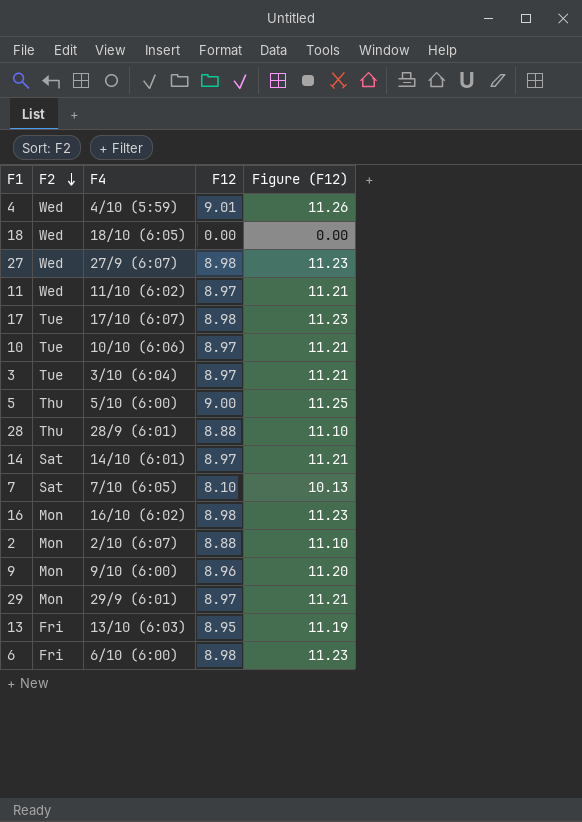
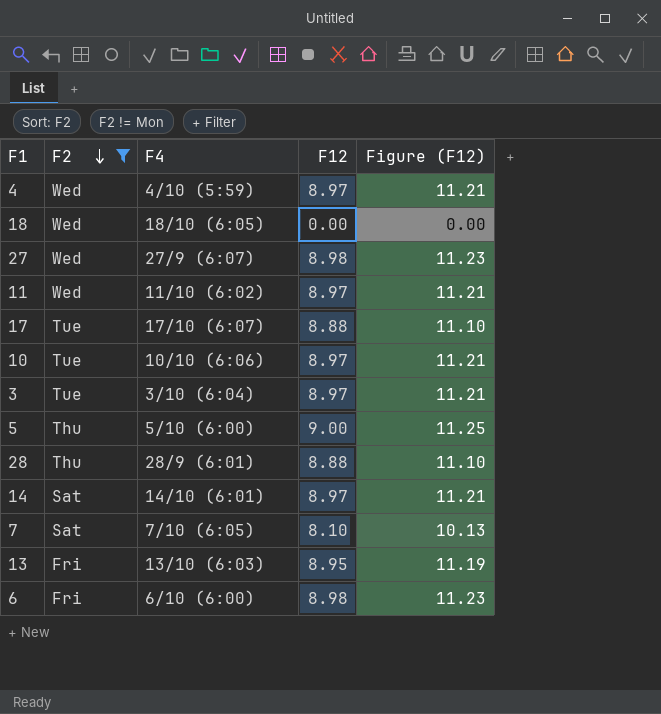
filter: none -> F2 != Mon
4 | F12: 9.01 -> 8.97
4 | Figure (F12): 11.26 -> 11.21
17 | F12: 8.98 -> 8.88
17 | Figure (F12): 11.23 -> 11.10

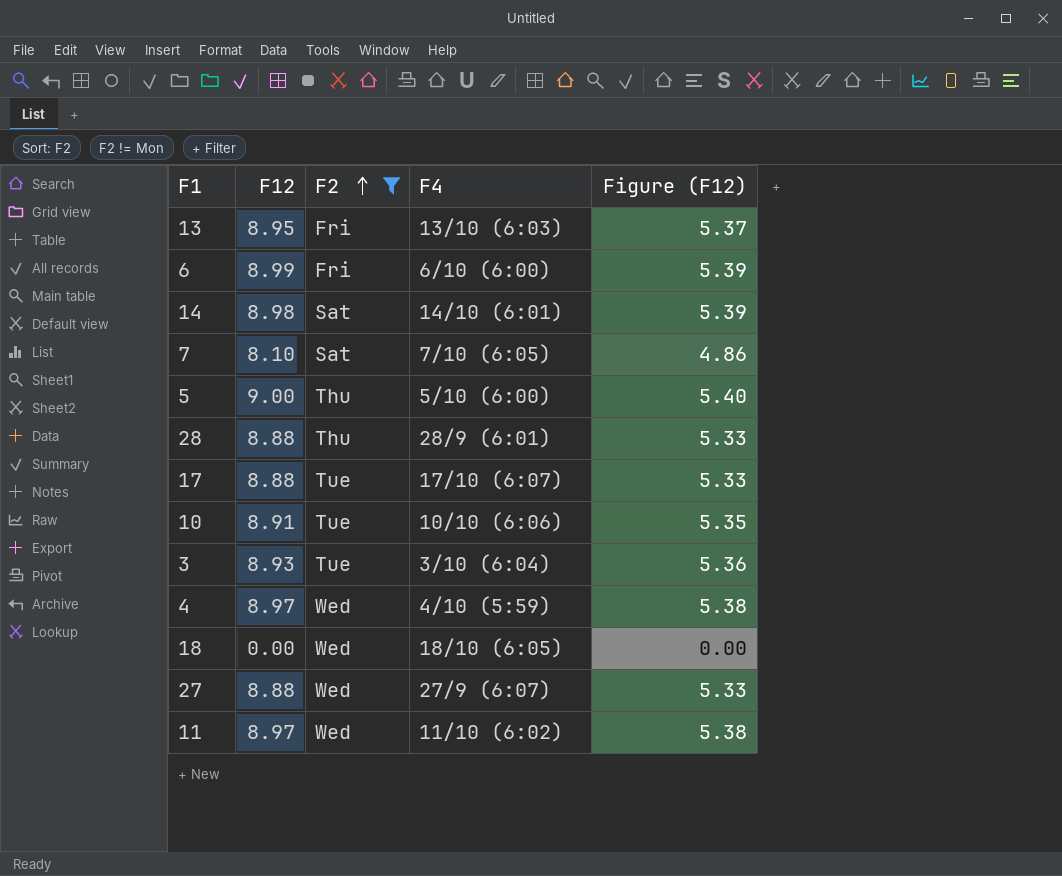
row order: F2 descending -> F2 ascending
column F12 | position: 4 -> 2
column Figure (F12) | formula: [F12] * 1.25 -> [F12] * 0.6
6 | F12: 8.98 -> 8.99
14 | F12: 8.97 -> 8.98
10 | F12: 8.97 -> 8.91
3 | F12: 8.97 -> 8.93
27 | F12: 8.98 -> 8.88

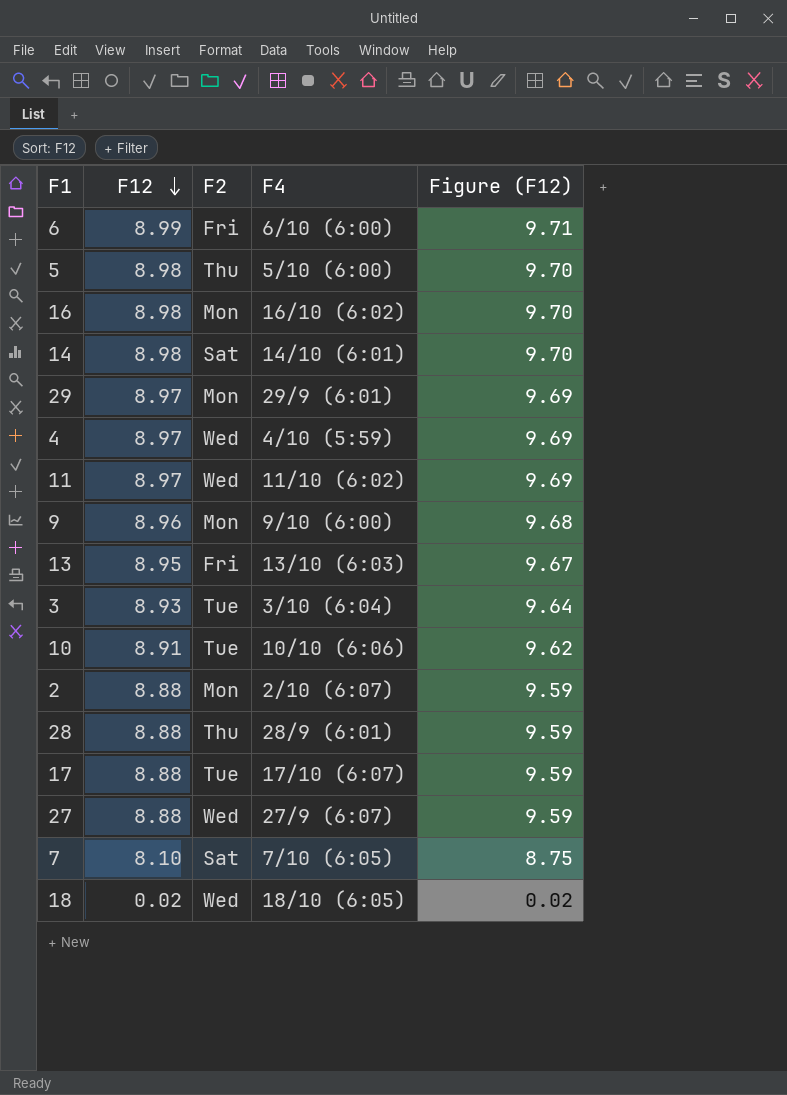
filter: F2 != Mon -> none
row order: F2 ascending -> F12 descending
column Figure (F12) | formula: [F12] * 0.6 -> [F12] * 1.08
5 | F12: 9.00 -> 8.98
18 | F12: 0.00 -> 0.02

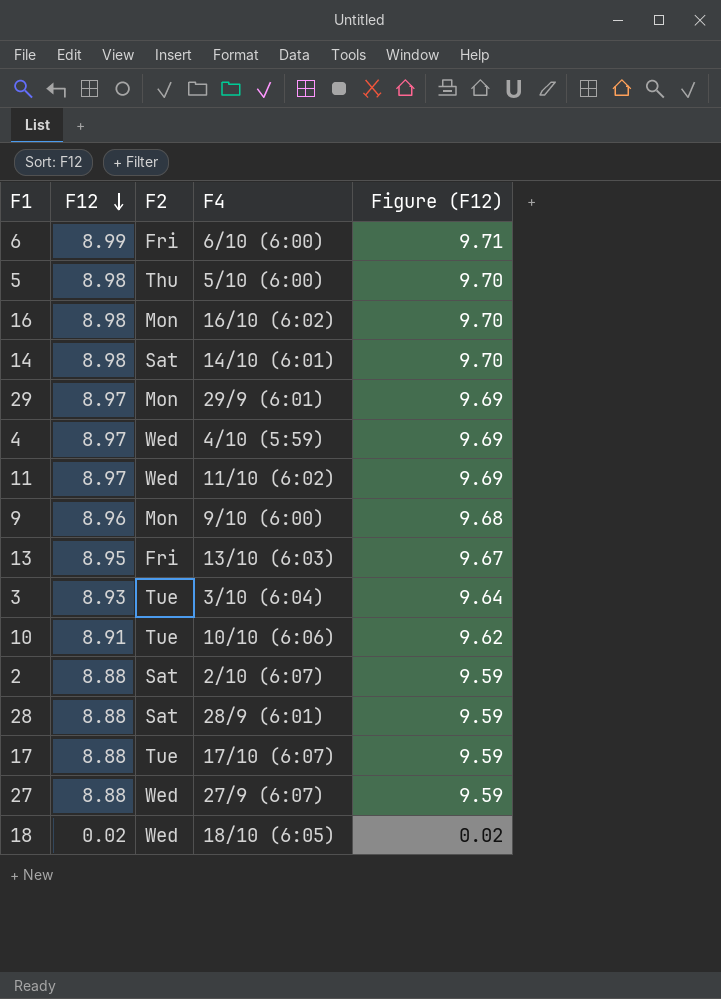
row 7: 8.10 | Sat | 7/10 (6:05) | 8.75 -> none
2 | F2: Mon -> Sat
28 | F2: Thu -> Sat

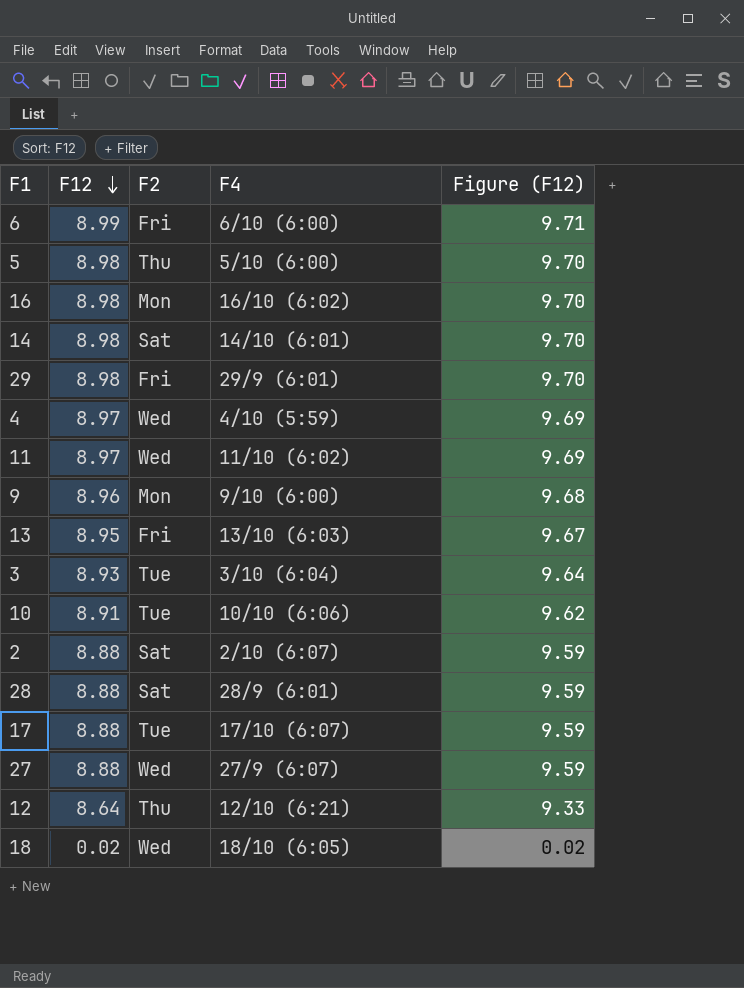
29 | F12: 8.97 -> 8.98
29 | F2: Mon -> Fri
29 | Figure (F12): 9.69 -> 9.70
row 12: none -> 8.64 | Thu | 12/10 (6:21) | 9.33

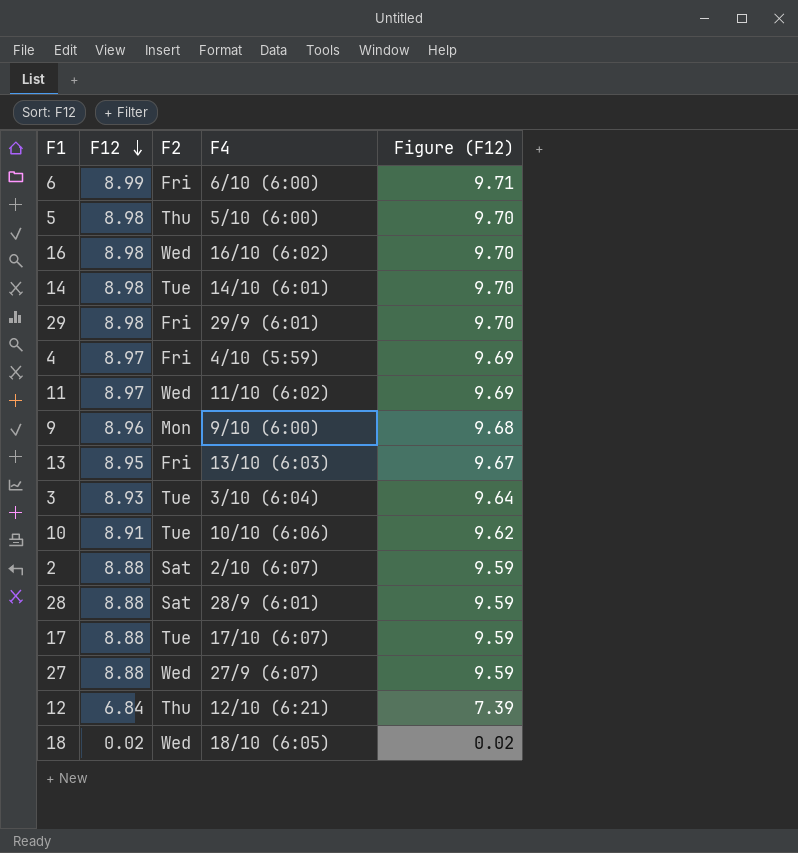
16 | F2: Mon -> Wed
14 | F2: Sat -> Tue
4 | F2: Wed -> Fri
12 | F12: 8.64 -> 6.84
12 | Figure (F12): 9.33 -> 7.39

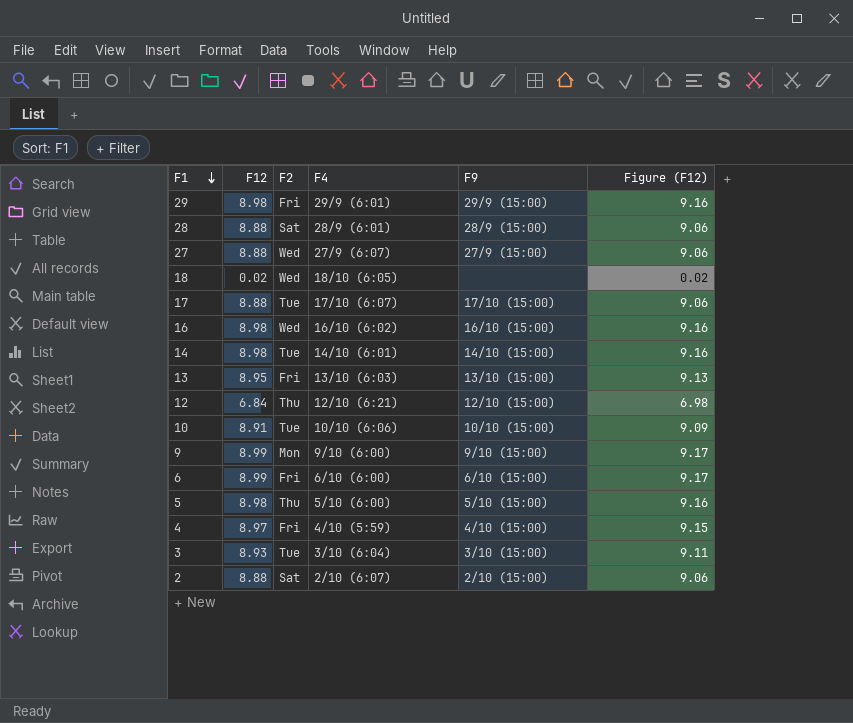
row order: F12 descending -> F1 descending
column F9 | position: none -> 5
column Figure (F12) | formula: [F12] * 1.08 -> [F12] * 1.02
row 11: 8.97 | Wed | 11/10 (6:02) | 9.69 -> none
9 | F12: 8.96 -> 8.99

